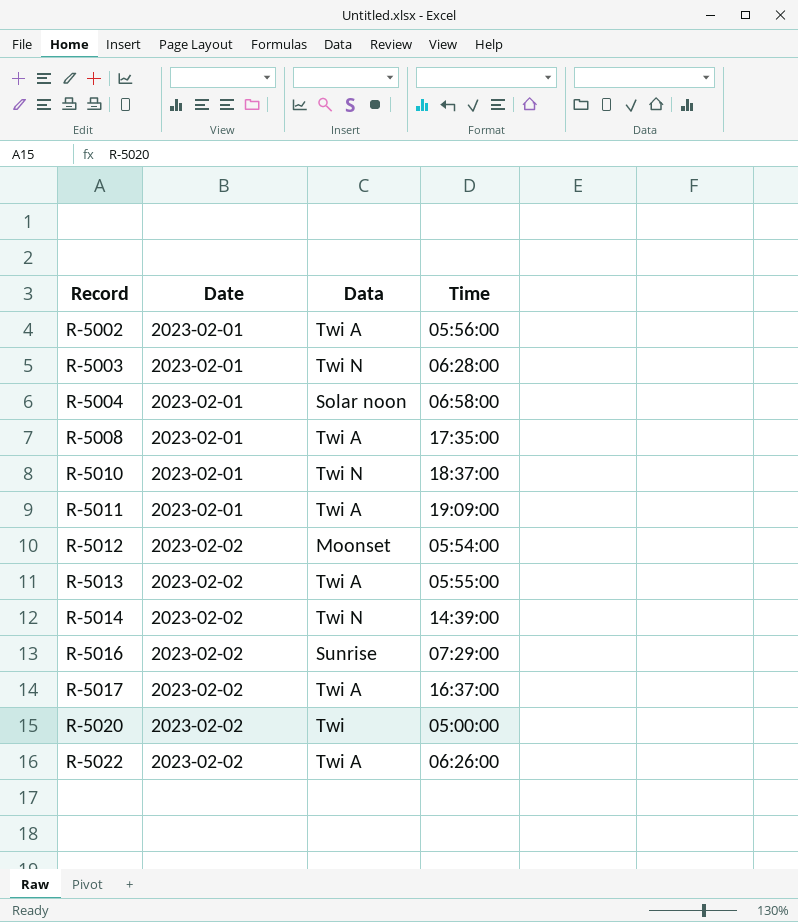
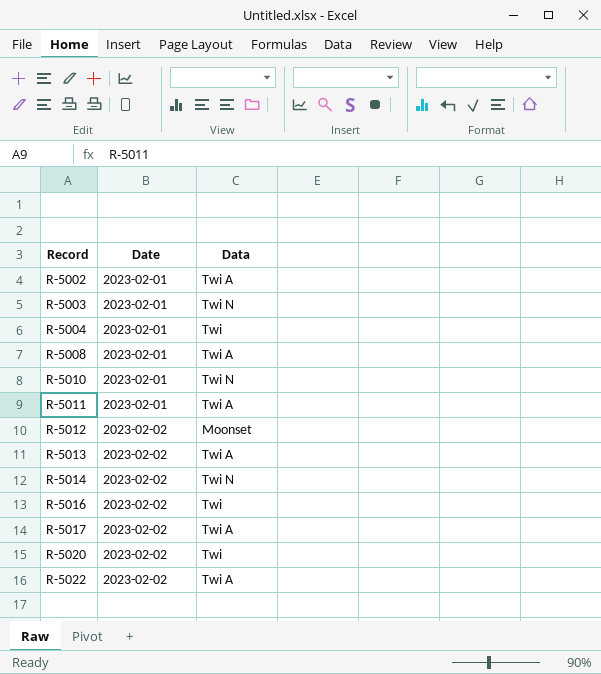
column Time | position: 4 -> none
R-5004 | Data: Solar noon -> Twi
R-5016 | Data: Sunrise -> Twi

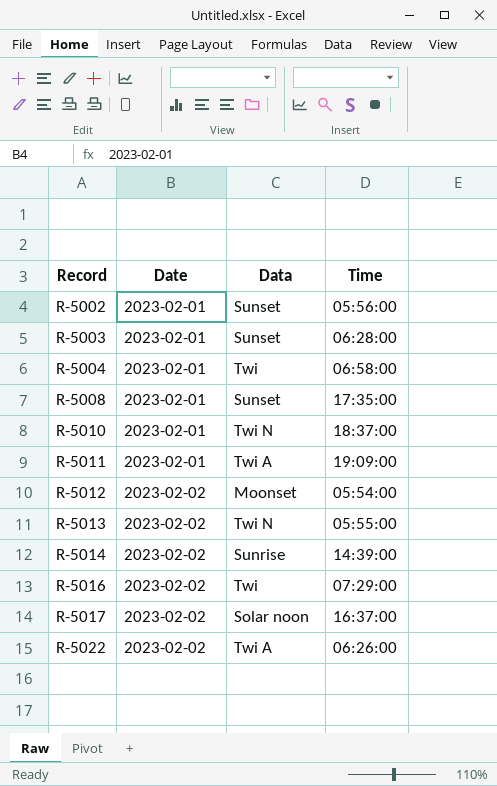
column Time | position: none -> 4
row R-5020: 2023-02-02 | Twi -> none
R-5002 | Data: Twi A -> Sunset
R-5003 | Data: Twi N -> Sunset
R-5008 | Data: Twi A -> Sunset
R-5013 | Data: Twi A -> Twi N
R-5014 | Data: Twi N -> Sunrise
R-5017 | Data: Twi A -> Solar noon

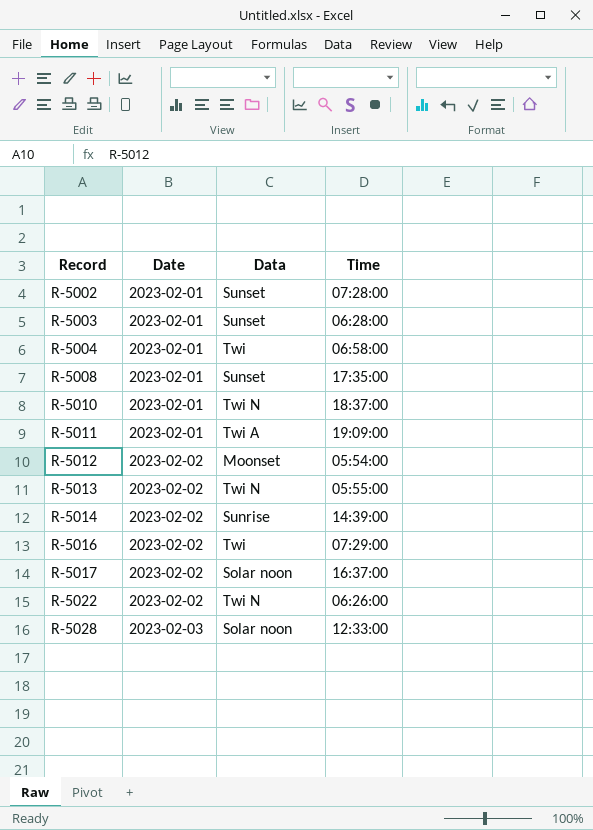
R-5002 | Time: 05:56:00 -> 07:28:00
R-5022 | Data: Twi A -> Twi N
row R-5028: none -> 2023-02-03 | Solar noon | 12:33:00

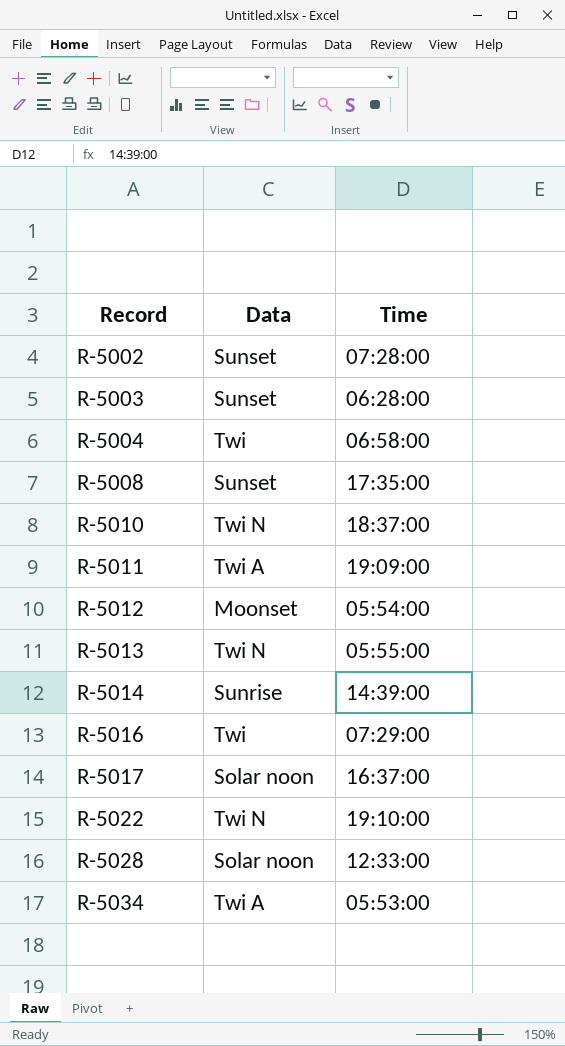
column Date | position: 2 -> none
R-5022 | Time: 06:26:00 -> 19:10:00
row R-5034: none -> Twi A | 05:53:00

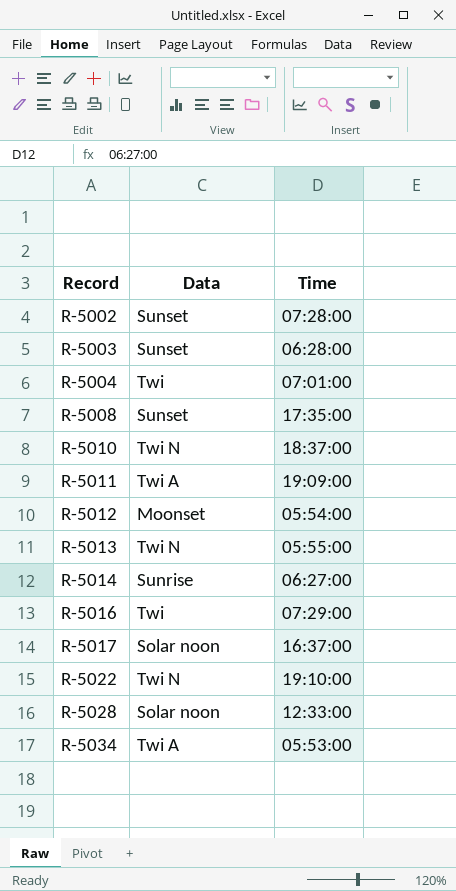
R-5004 | Time: 06:58:00 -> 07:01:00
R-5014 | Time: 14:39:00 -> 06:27:00

